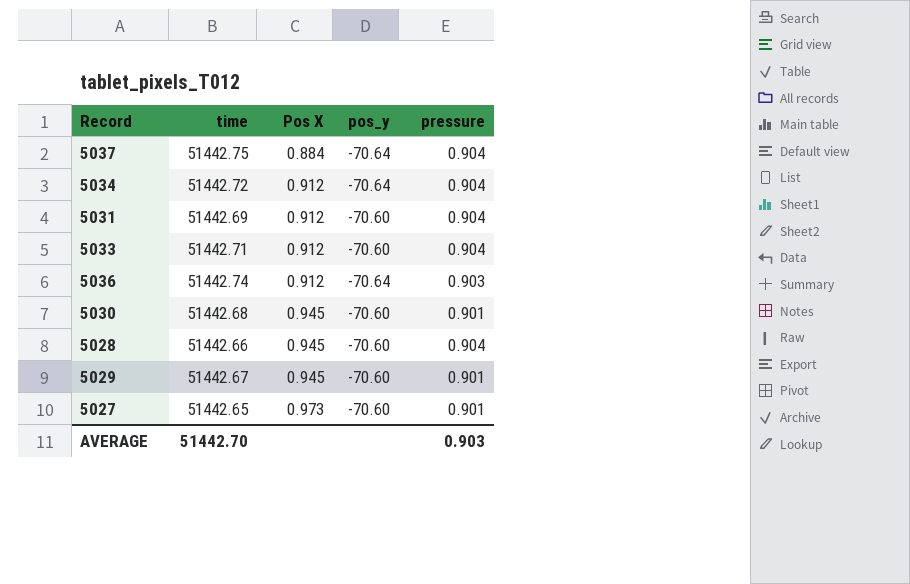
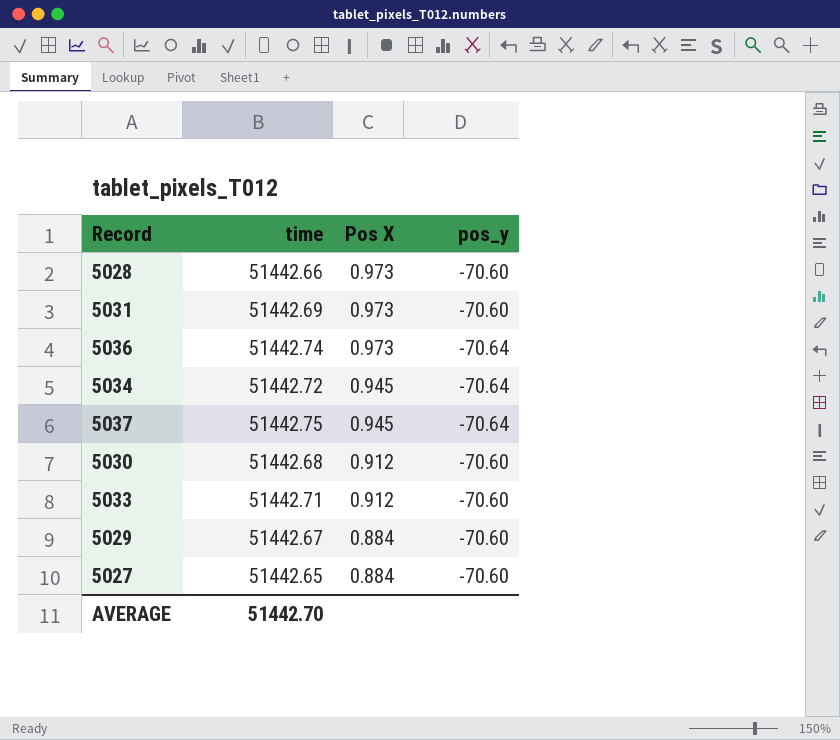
row order: Pos X ascending -> Pos X descending
column pressure | position: 5 -> none
5028 | Pos X: 0.945 -> 0.973
5031 | Pos X: 0.912 -> 0.973
5036 | Pos X: 0.912 -> 0.973
5034 | Pos X: 0.912 -> 0.945
5037 | Pos X: 0.884 -> 0.945
5030 | Pos X: 0.945 -> 0.912
5029 | Pos X: 0.945 -> 0.884
5027 | Pos X: 0.973 -> 0.884

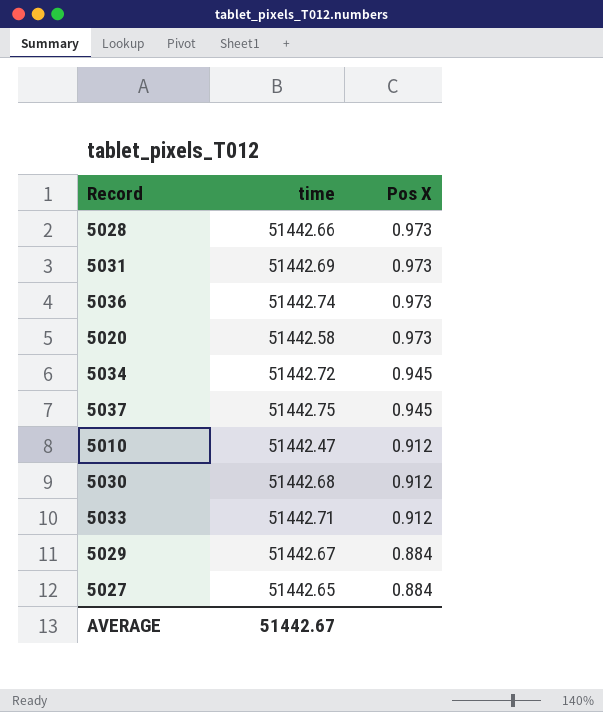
column pos_y | position: 4 -> none
row 5020: none -> 51442.58 | 0.973
row 5010: none -> 51442.47 | 0.912
AVERAGE | time: 51442.70 -> 51442.67

